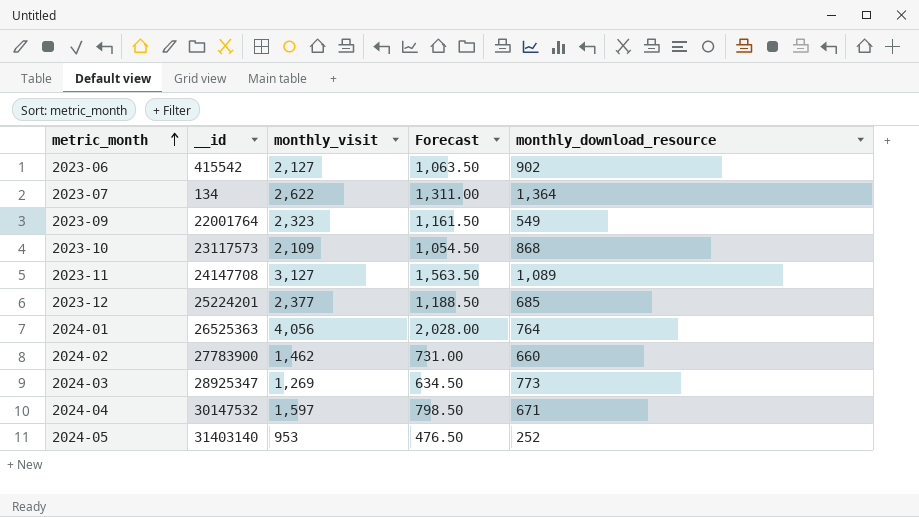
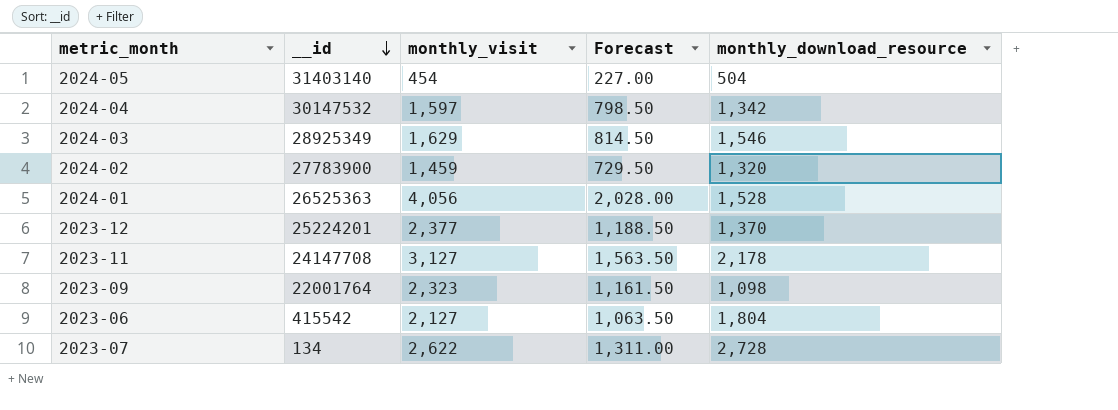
row order: metric_month ascending -> __id descending
row 2023-10: 23117573 | 2,109 | 1,054.50 | 868 -> none
2024-05 | monthly_visit: 953 -> 454
2024-05 | Forecast: 476.50 -> 227.00
2024-05 | monthly_download_resource: 252 -> 504
2024-04 | monthly_download_resource: 671 -> 1,342
2024-03 | __id: 28925347 -> 28925349
2024-03 | monthly_visit: 1,269 -> 1,629
2024-03 | Forecast: 634.50 -> 814.50
2024-03 | monthly_download_resource: 773 -> 1,546
2024-02 | monthly_visit: 1,462 -> 1,459
2024-02 | Forecast: 731.00 -> 729.50
2024-02 | monthly_download_resource: 660 -> 1,320
2024-01 | monthly_download_resource: 764 -> 1,528
2023-12 | monthly_download_resource: 685 -> 1,370
2023-11 | monthly_download_resource: 1,089 -> 2,178
2023-09 | monthly_download_resource: 549 -> 1,098
2023-06 | monthly_download_resource: 902 -> 1,804
2023-07 | monthly_download_resource: 1,364 -> 2,728

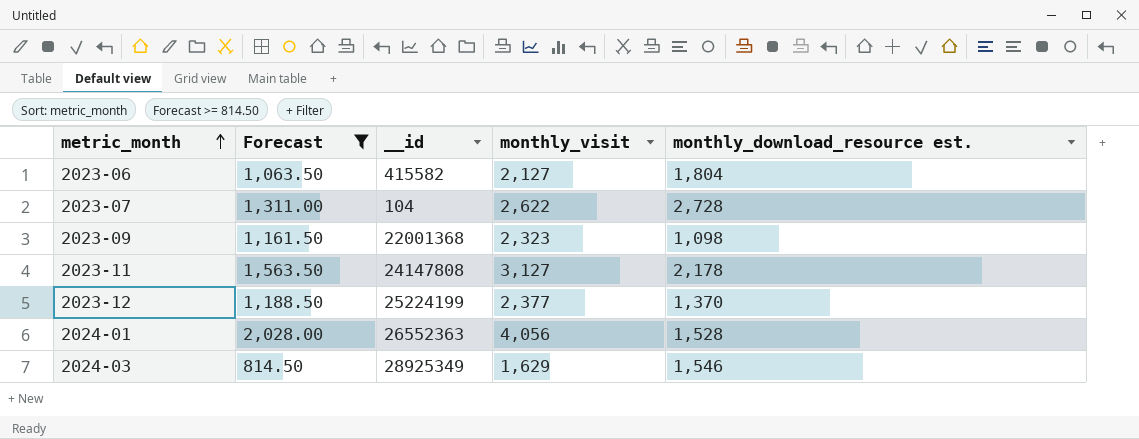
filter: none -> Forecast >= 814.50
row order: __id descending -> metric_month ascending
column Forecast | position: 4 -> 2
column name: monthly_download_resource -> monthly_download_resource est.
2023-06 | __id: 415542 -> 415582
2023-07 | __id: 134 -> 104
2023-09 | __id: 22001764 -> 22001368
2023-11 | __id: 24147708 -> 24147808
2023-12 | __id: 25224201 -> 25224199
2024-01 | __id: 26525363 -> 26552363

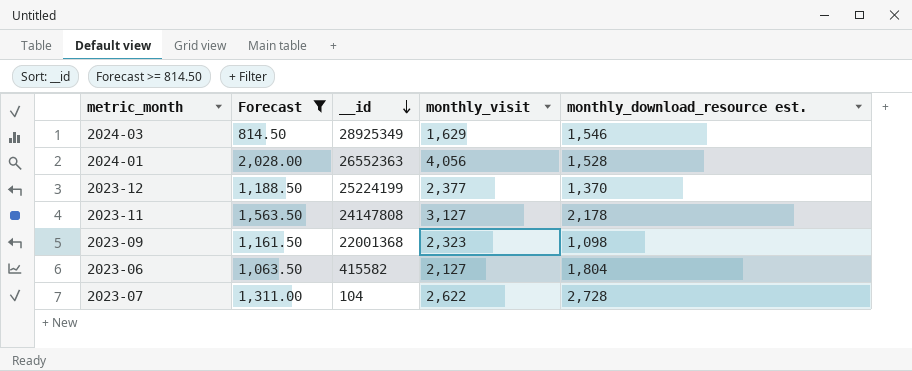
row order: metric_month ascending -> __id descending

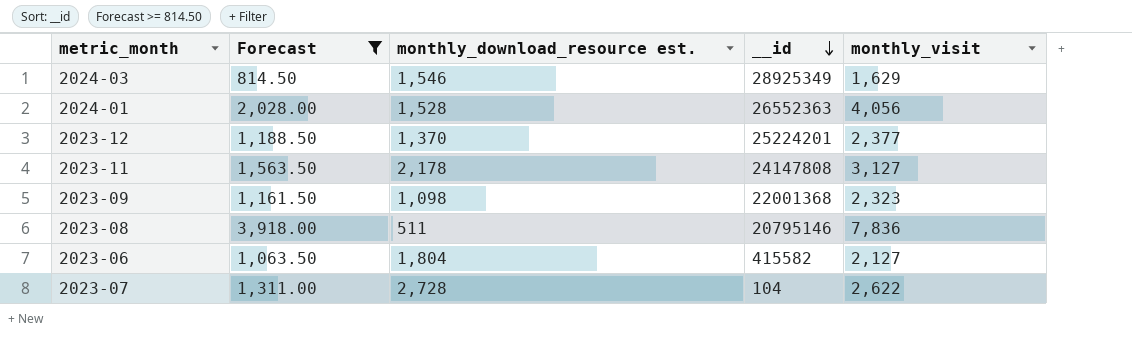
column monthly_download_resource est. | position: 5 -> 3
2023-12 | __id: 25224199 -> 25224201
row 2023-08: none -> 3,918.00 | 511 | 20795146 | 7,836

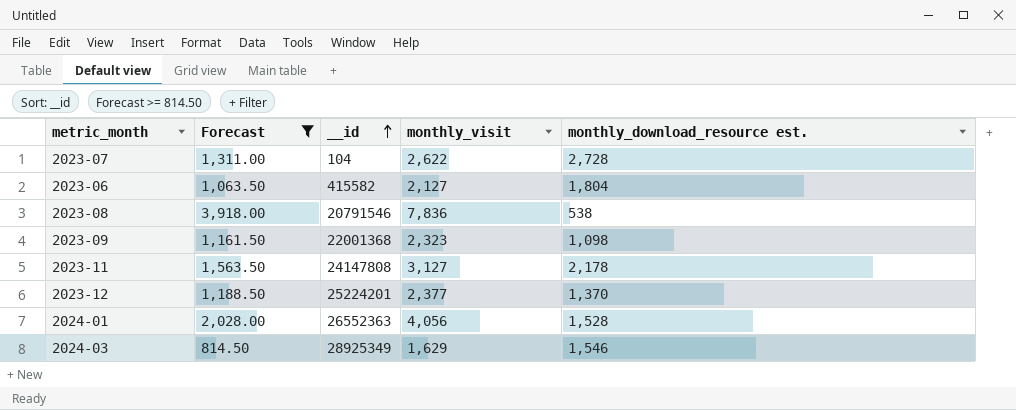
row order: __id descending -> __id ascending
column monthly_download_resource est. | position: 3 -> 5
2023-08 | __id: 20795146 -> 20791546
2023-08 | monthly_download_resource est.: 511 -> 538

